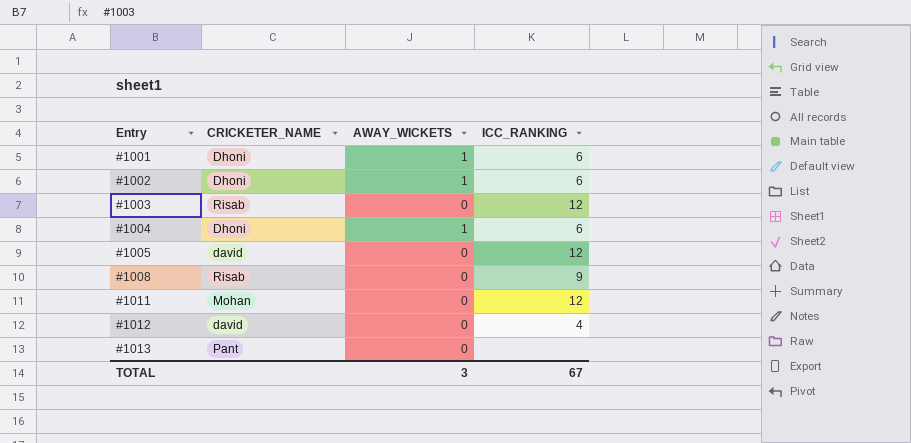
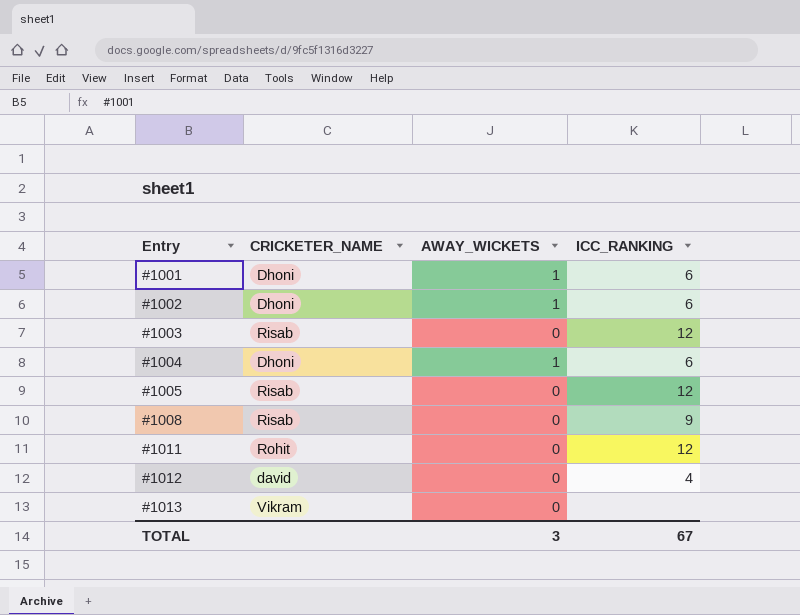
#1005 | CRICKETER_NAME: david -> Risab
#1011 | CRICKETER_NAME: Mohan -> Rohit
#1013 | CRICKETER_NAME: Pant -> Vikram

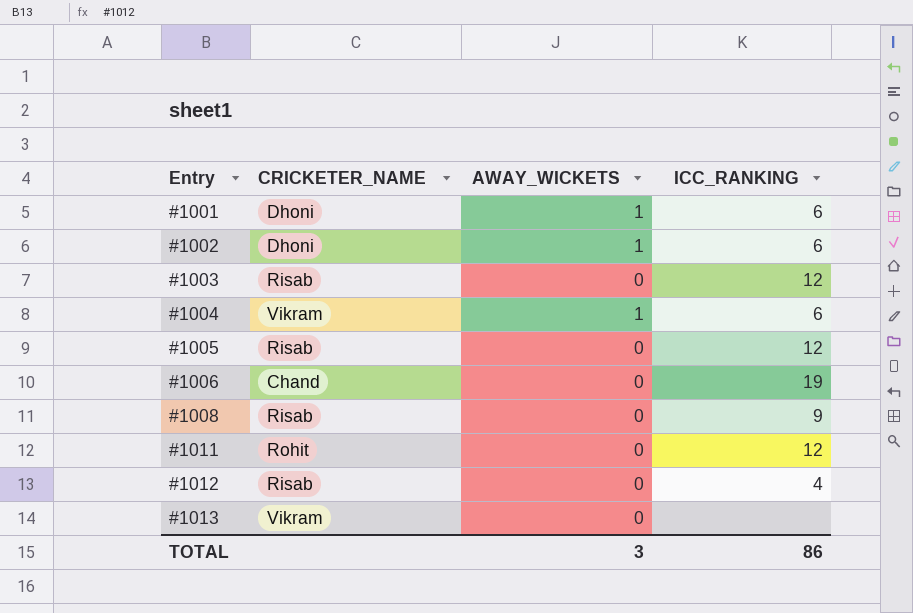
#1004 | CRICKETER_NAME: Dhoni -> Vikram
row #1006: none -> Chand | 0 | 19
#1012 | CRICKETER_NAME: david -> Risab
TOTAL | ICC_RANKING: 67 -> 86

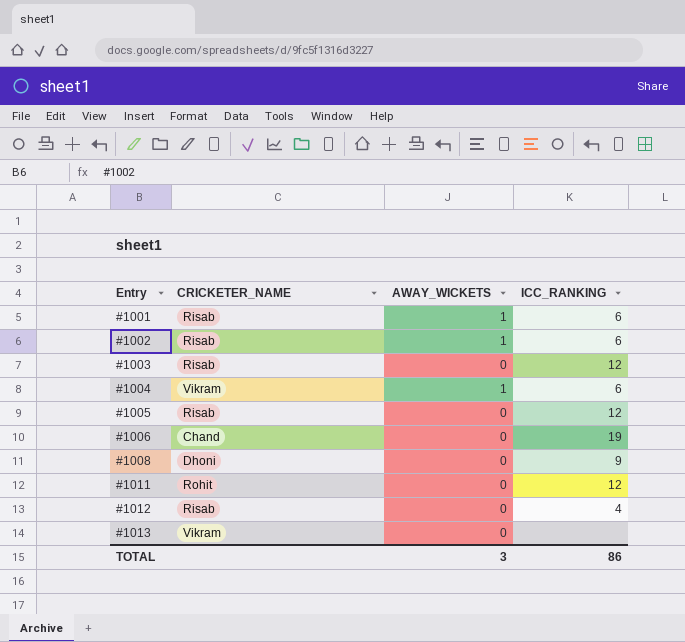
#1001 | CRICKETER_NAME: Dhoni -> Risab
#1002 | CRICKETER_NAME: Dhoni -> Risab
#1008 | CRICKETER_NAME: Risab -> Dhoni

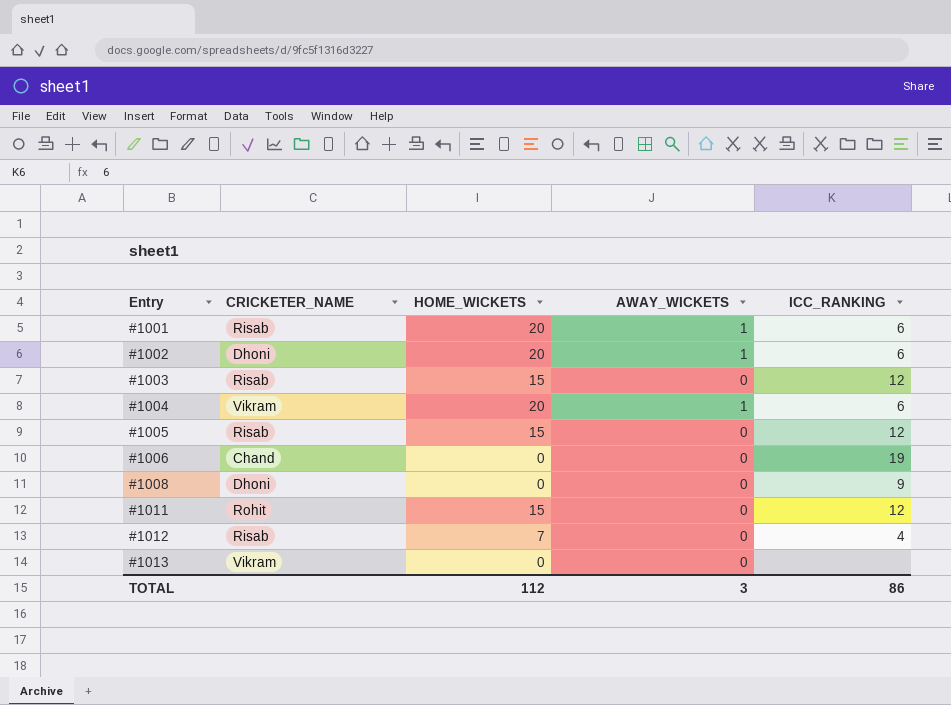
column HOME_WICKETS | position: none -> 3
#1002 | CRICKETER_NAME: Risab -> Dhoni

